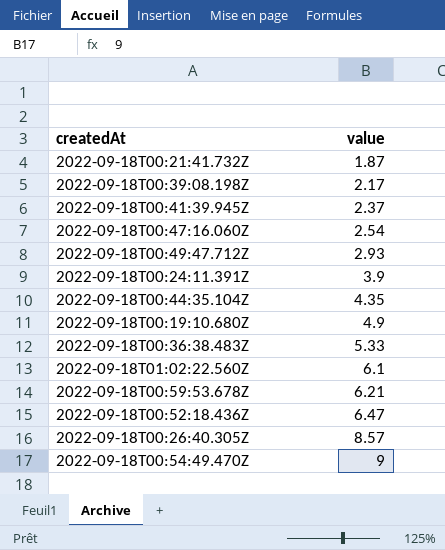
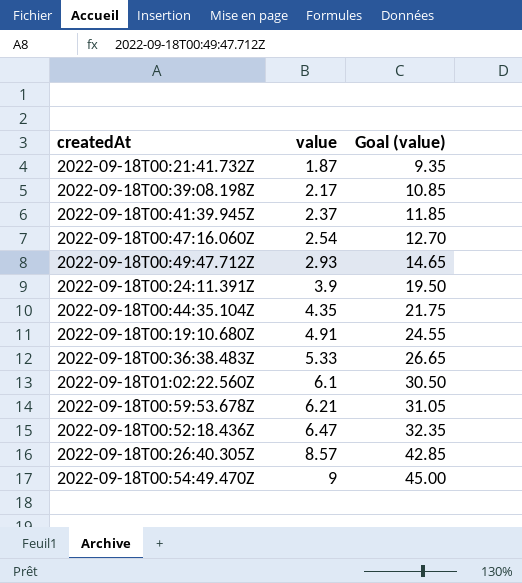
column Goal (value) | formula: none -> [value] * 5
2022-09-18T00:19:10.680Z | value: 4.9 -> 4.91

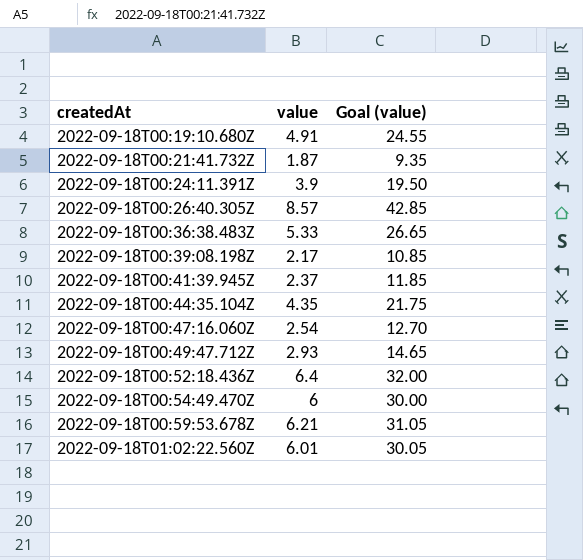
row order: value ascending -> createdAt ascending
2022-09-18T00:52:18.436Z | value: 6.47 -> 6.4
2022-09-18T00:52:18.436Z | Goal (value): 32.35 -> 32.00
2022-09-18T00:54:49.470Z | value: 9 -> 6
2022-09-18T00:54:49.470Z | Goal (value): 45.00 -> 30.00
2022-09-18T01:02:22.560Z | value: 6.1 -> 6.01
2022-09-18T01:02:22.560Z | Goal (value): 30.50 -> 30.05

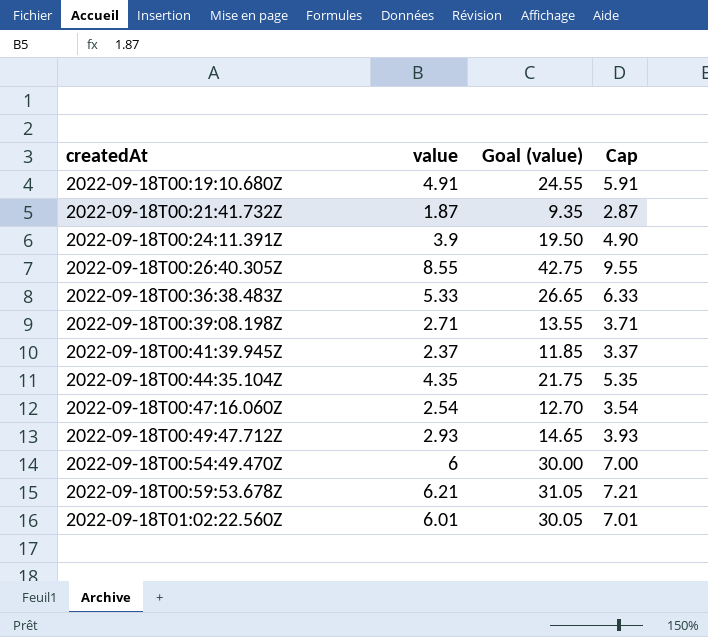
column Cap | formula: none -> [value] + 1
row 2022-09-18T00:52:18.436Z: 6.4 | 32.00 -> none
2022-09-18T00:26:40.305Z | value: 8.57 -> 8.55
2022-09-18T00:26:40.305Z | Goal (value): 42.85 -> 42.75
2022-09-18T00:39:08.198Z | value: 2.17 -> 2.71
2022-09-18T00:39:08.198Z | Goal (value): 10.85 -> 13.55

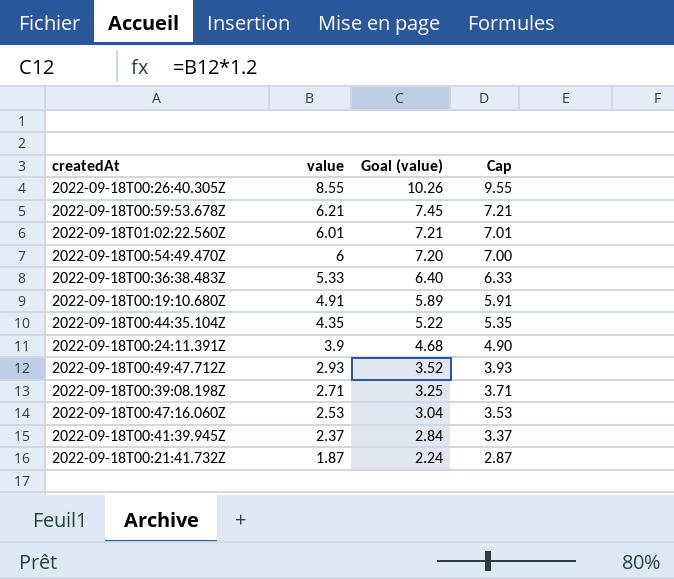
row order: createdAt ascending -> value descending
column Goal (value) | formula: [value] * 5 -> [value] * 1.2
2022-09-18T00:47:16.060Z | value: 2.54 -> 2.53
2022-09-18T00:47:16.060Z | Cap: 3.54 -> 3.53

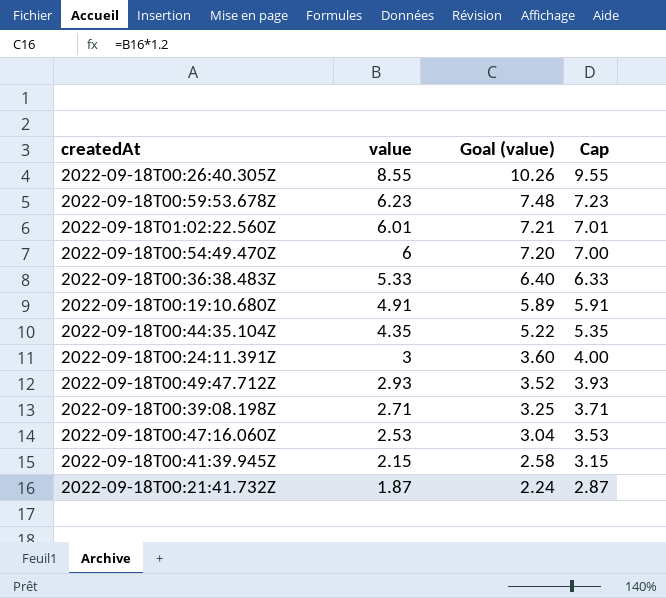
2022-09-18T00:59:53.678Z | value: 6.21 -> 6.23
2022-09-18T00:59:53.678Z | Goal (value): 7.45 -> 7.48
2022-09-18T00:59:53.678Z | Cap: 7.21 -> 7.23
2022-09-18T00:24:11.391Z | value: 3.9 -> 3
2022-09-18T00:24:11.391Z | Goal (value): 4.68 -> 3.60
2022-09-18T00:24:11.391Z | Cap: 4.90 -> 4.00
2022-09-18T00:41:39.945Z | value: 2.37 -> 2.15
2022-09-18T00:41:39.945Z | Goal (value): 2.84 -> 2.58
2022-09-18T00:41:39.945Z | Cap: 3.37 -> 3.15

